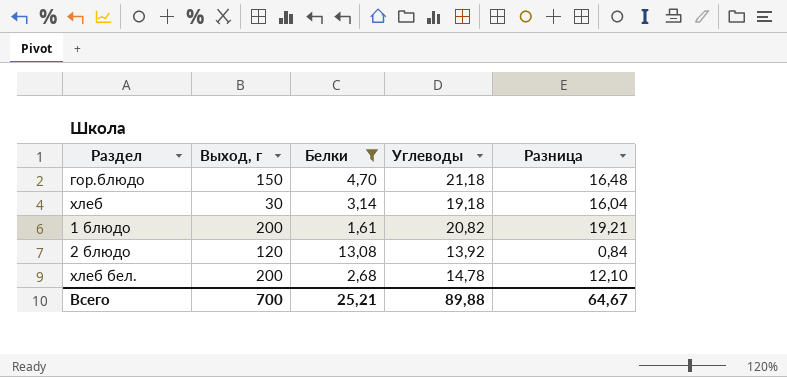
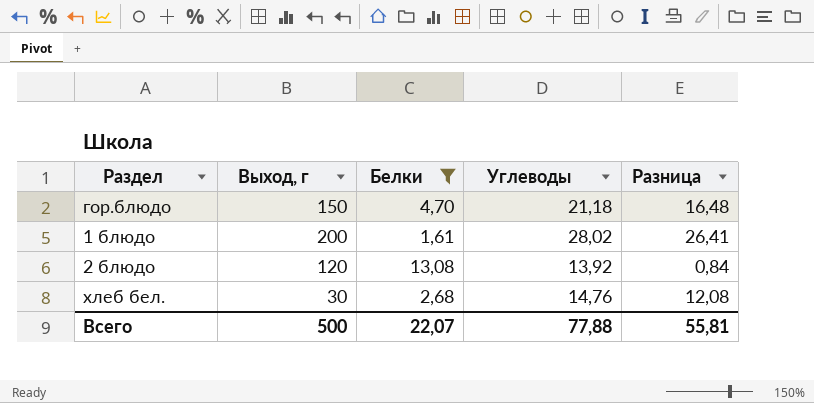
row хлеб: 30 | 3,14 | 19,18 | 16,04 -> none
1 блюдо | Углеводы: 20,82 -> 28,02
1 блюдо | Разница: 19,21 -> 26,41
хлеб бел. | Выход, г: 200 -> 30
хлеб бел. | Углеводы: 14,78 -> 14,76
хлеб бел. | Разница: 12,10 -> 12,08
Всего | Выход, г: 700 -> 500
Всего | Белки: 25,21 -> 22,07
Всего | Углеводы: 89,88 -> 77,88
Всего | Разница: 64,67 -> 55,81

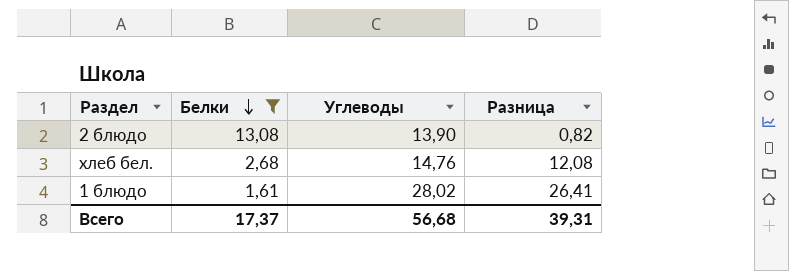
row order: none -> Белки descending
column Выход, г | position: 2 -> none
row гор.блюдо: 150 | 4,70 | 21,18 | 16,48 -> none
2 блюдо | Углеводы: 13,92 -> 13,90
2 блюдо | Разница: 0,84 -> 0,82
Всего | Белки: 22,07 -> 17,37
Всего | Углеводы: 77,88 -> 56,68
Всего | Разница: 55,81 -> 39,31

